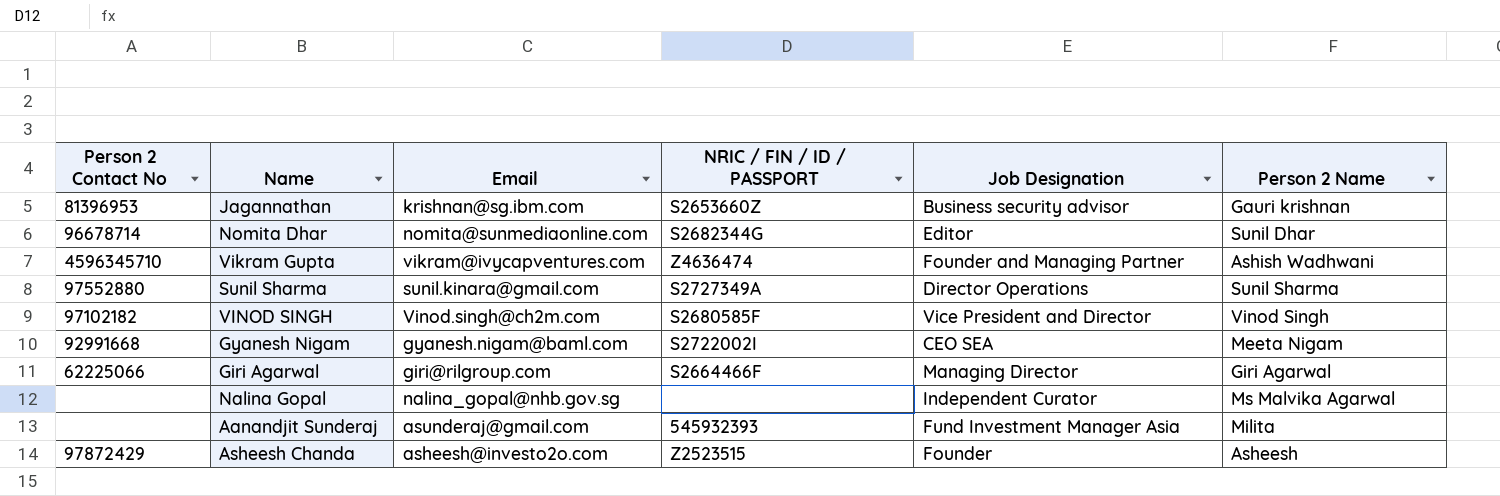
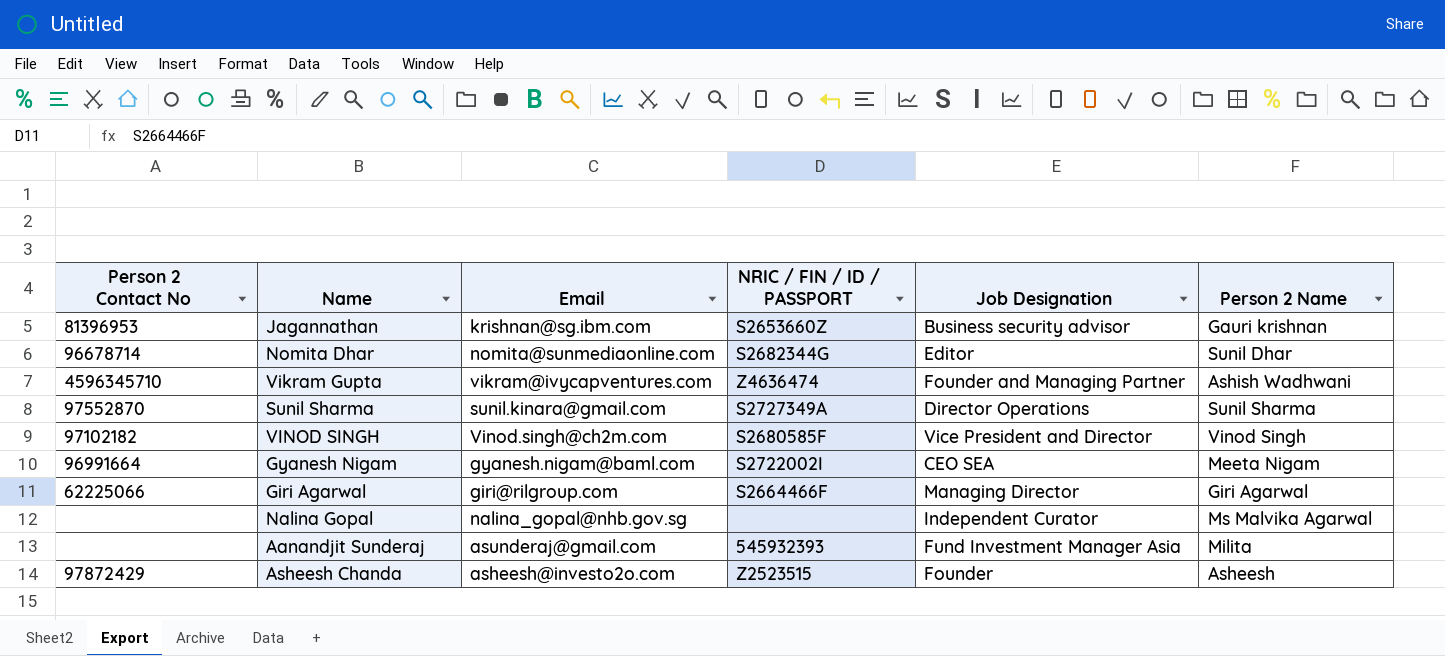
Sunil Sharma | Person 2 Contact No: 97552880 -> 97552870
Gyanesh Nigam | Person 2 Contact No: 92991668 -> 96991664

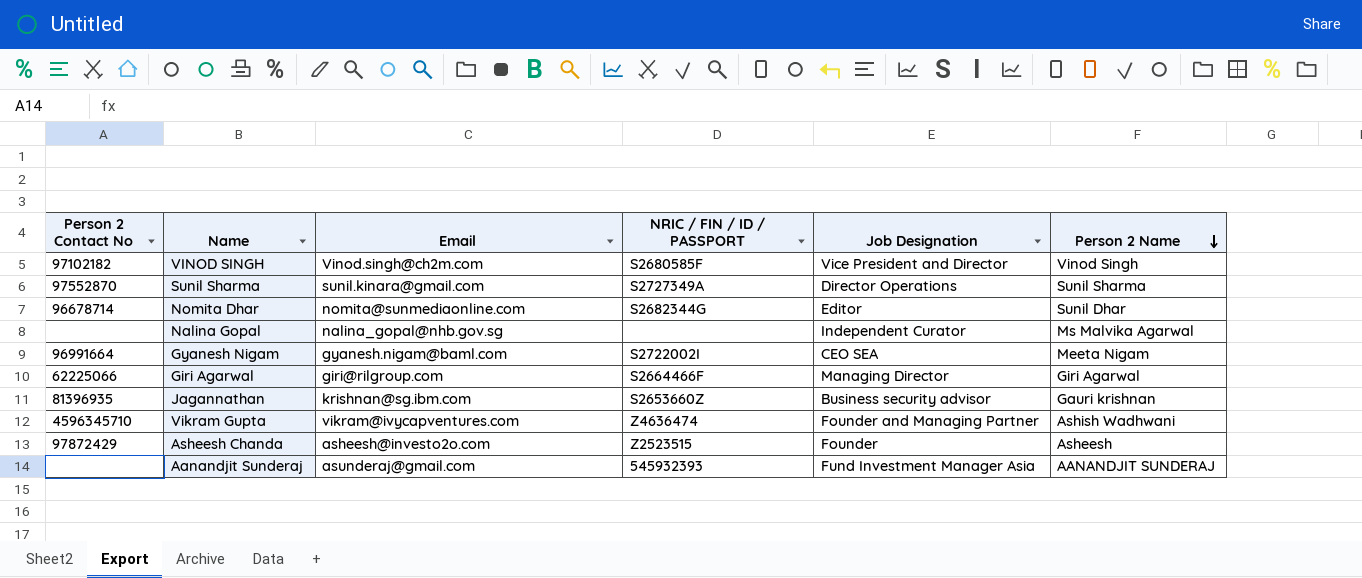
row order: none -> Person 2 Name descending
Jagannathan | Person 2 Contact No: 81396953 -> 81396935
Aanandjit Sunderaj | Person 2 Name: Milita -> AANANDJIT SUNDERAJ

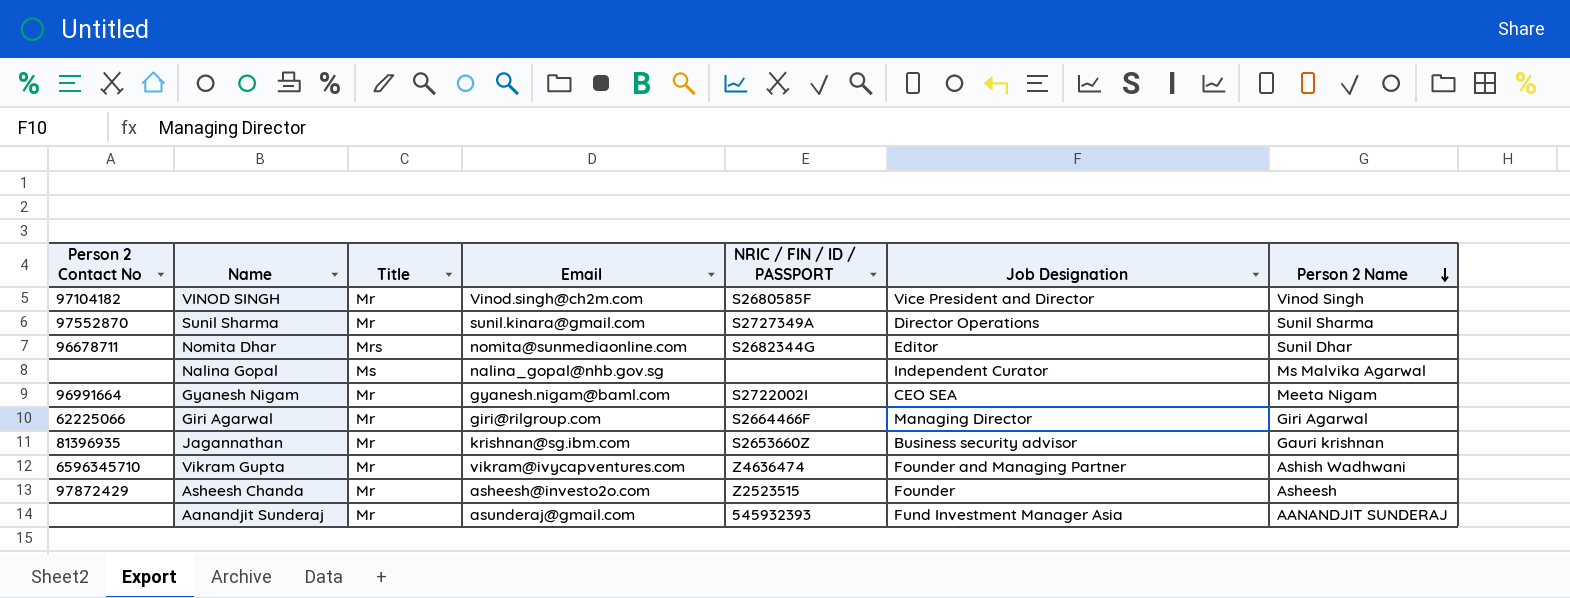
column Title | position: none -> 3
VINOD SINGH | Person 2 Contact No: 97102182 -> 97104182
Nomita Dhar | Person 2 Contact No: 96678714 -> 96678711
Vikram Gupta | Person 2 Contact No: 4596345710 -> 6596345710

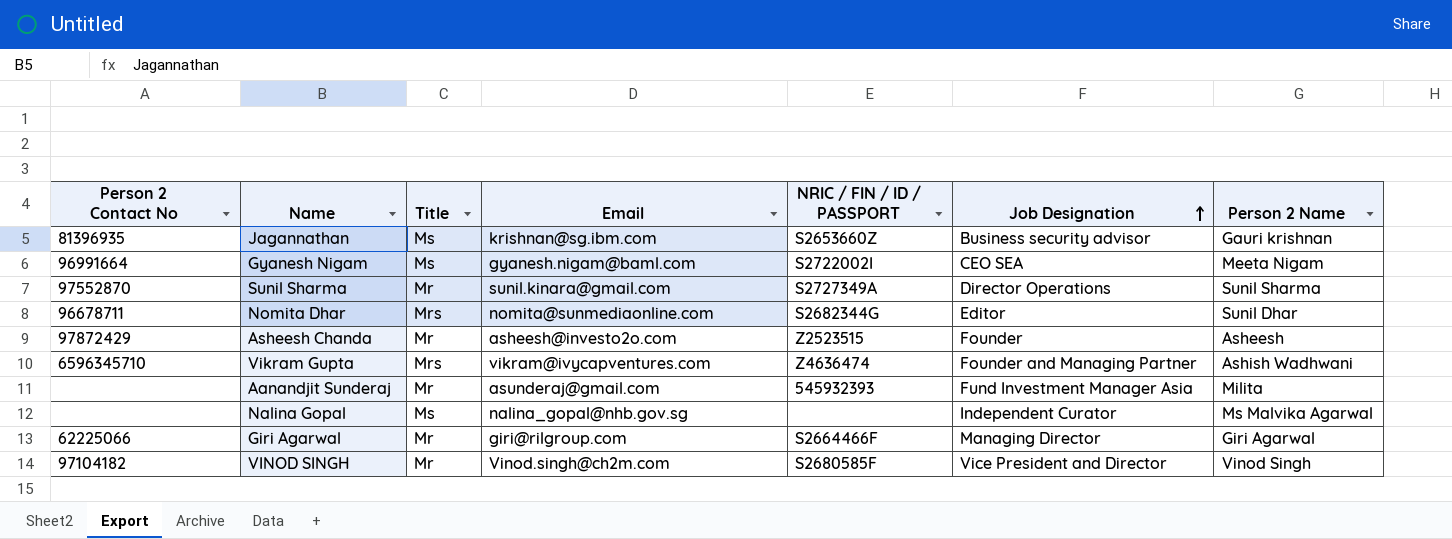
row order: Person 2 Name descending -> Job Designation ascending
Jagannathan | Title: Mr -> Ms
Gyanesh Nigam | Title: Mr -> Ms
Vikram Gupta | Title: Mr -> Mrs
Aanandjit Sunderaj | Person 2 Name: AANANDJIT SUNDERAJ -> Milita

